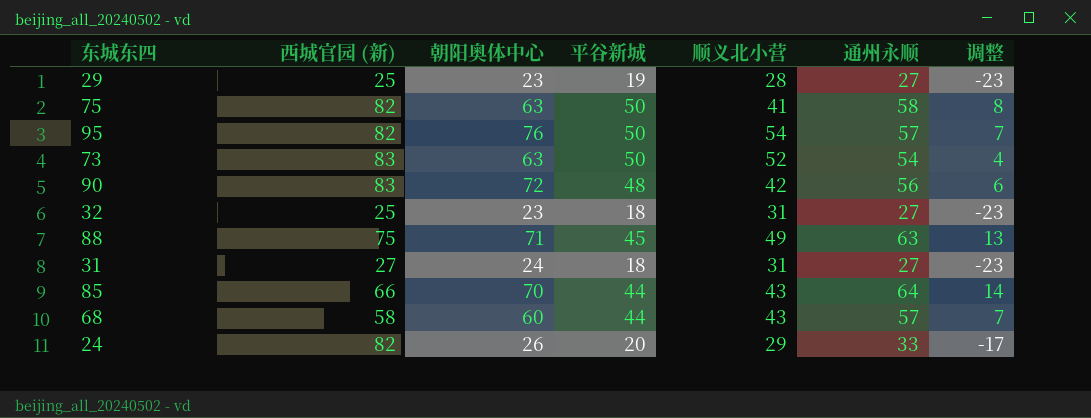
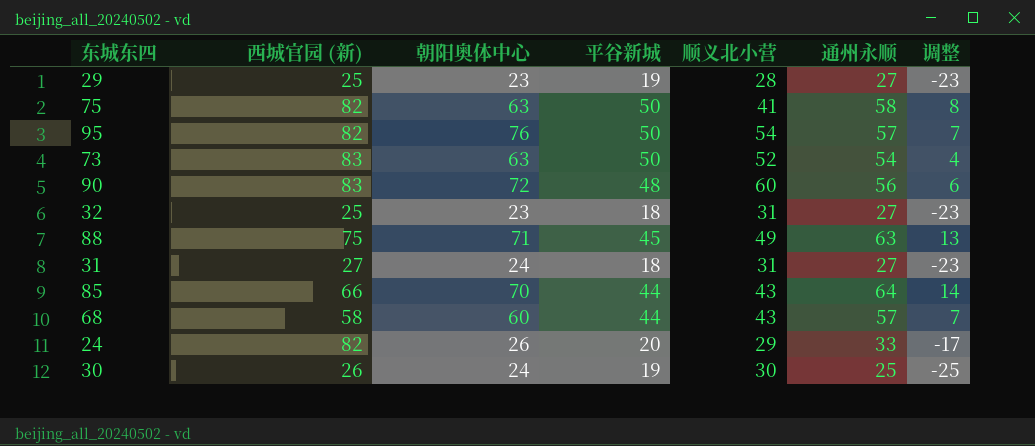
90 | 顺义北小营: 42 -> 60
row 30: none -> 26 | 24 | 19 | 30 | 25 | -25

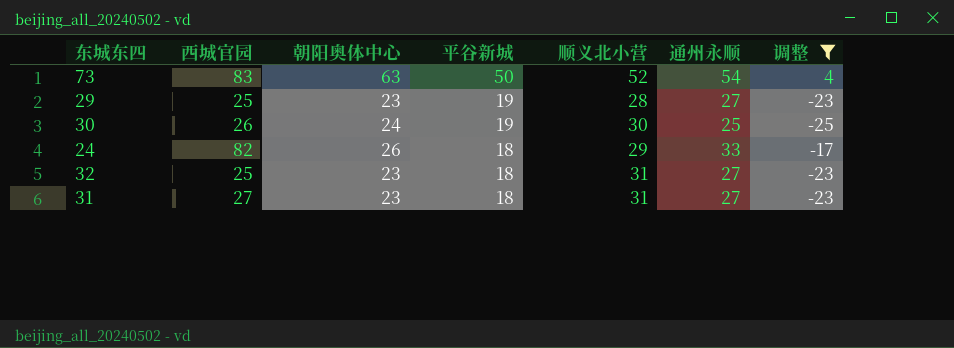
filter: none -> 调整 <= 4
row order: none -> 平谷新城 descending
column name: 西城官园 (新) -> 西城官园
24 | 平谷新城: 20 -> 18
31 | 朝阳奥体中心: 24 -> 23

